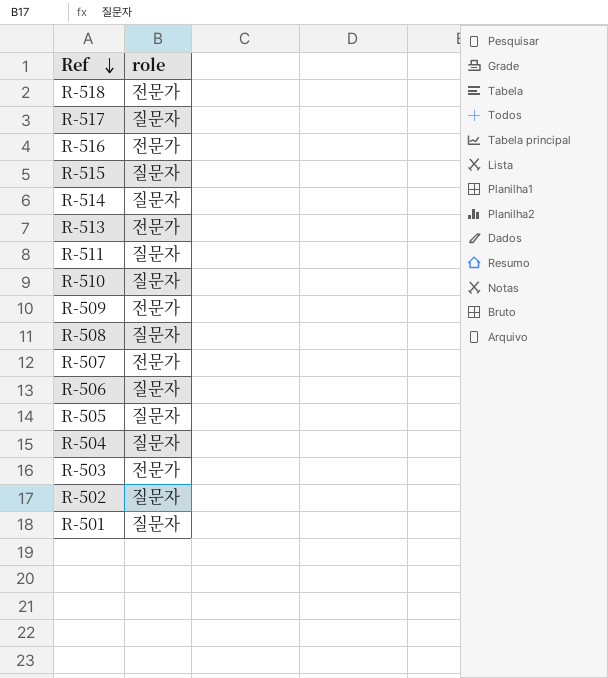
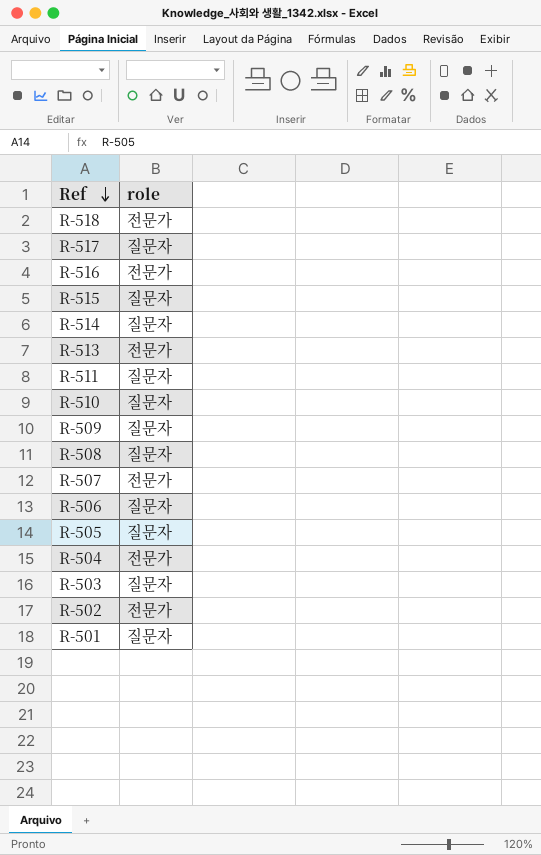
R-509 | role: 전문가 -> 질문자
R-504 | role: 질문자 -> 전문가
R-503 | role: 전문가 -> 질문자
R-502 | role: 질문자 -> 전문가

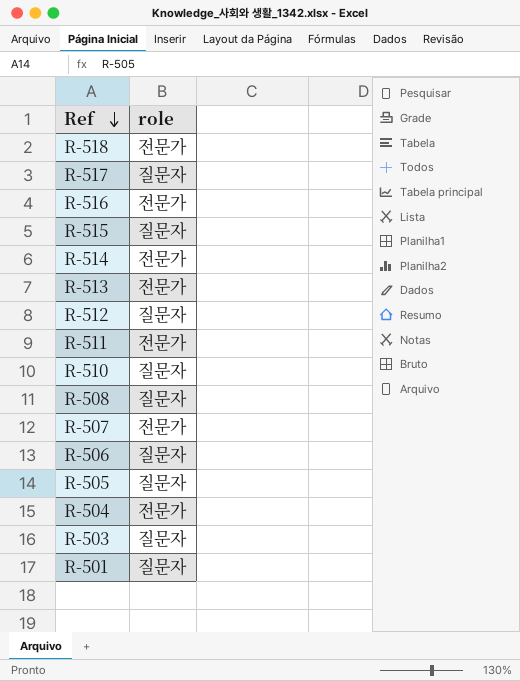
row R-509: 질문자 -> none
row R-502: 전문가 -> none
R-514 | role: 질문자 -> 전문가
row R-512: none -> 질문자
R-511 | role: 질문자 -> 전문가

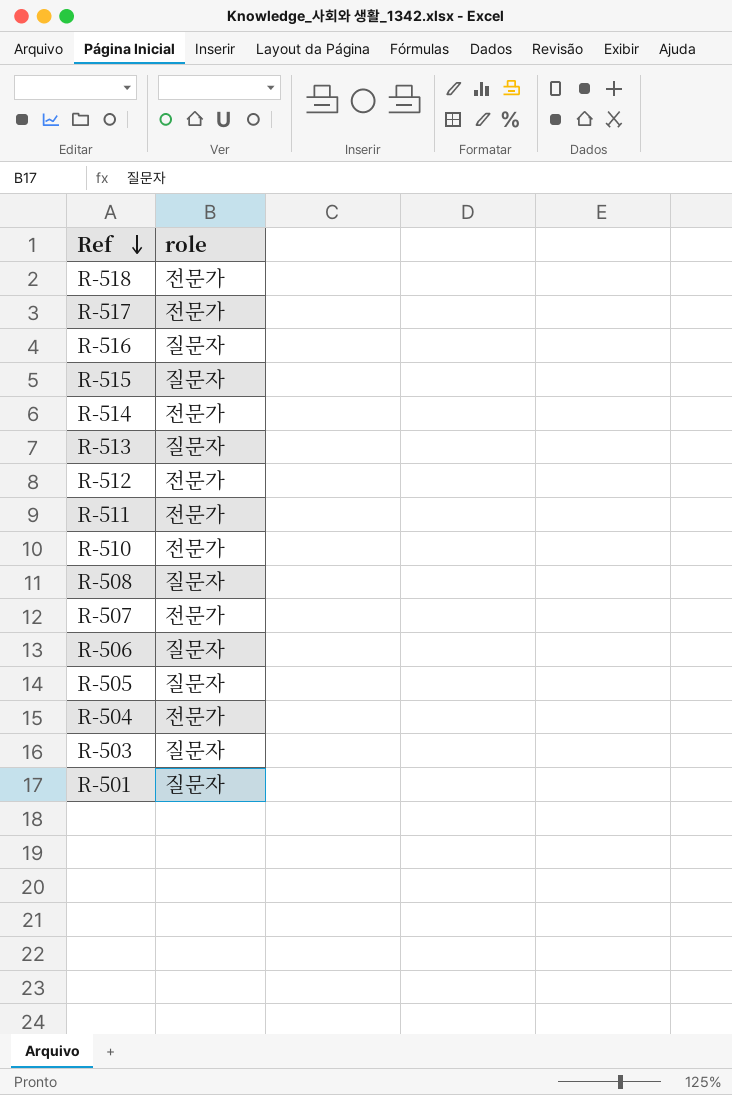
R-517 | role: 질문자 -> 전문가
R-516 | role: 전문가 -> 질문자
R-513 | role: 전문가 -> 질문자
R-512 | role: 질문자 -> 전문가
R-510 | role: 질문자 -> 전문가

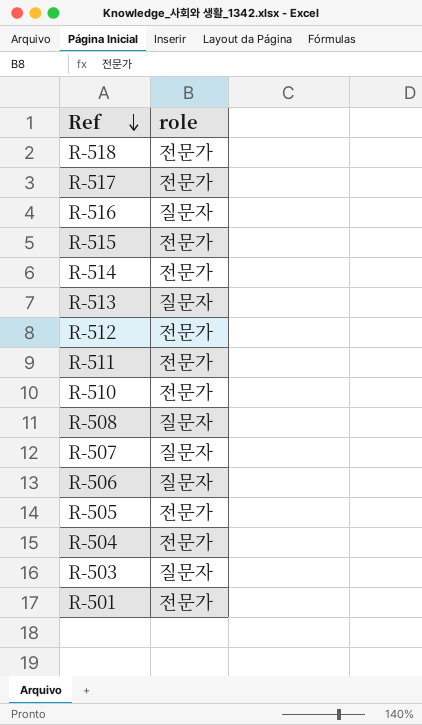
R-515 | role: 질문자 -> 전문가
R-507 | role: 전문가 -> 질문자
R-505 | role: 질문자 -> 전문가
R-501 | role: 질문자 -> 전문가

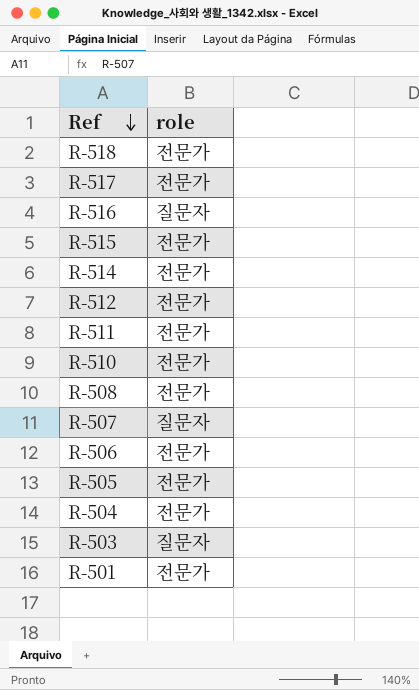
row R-513: 질문자 -> none
R-508 | role: 질문자 -> 전문가
R-506 | role: 질문자 -> 전문가

